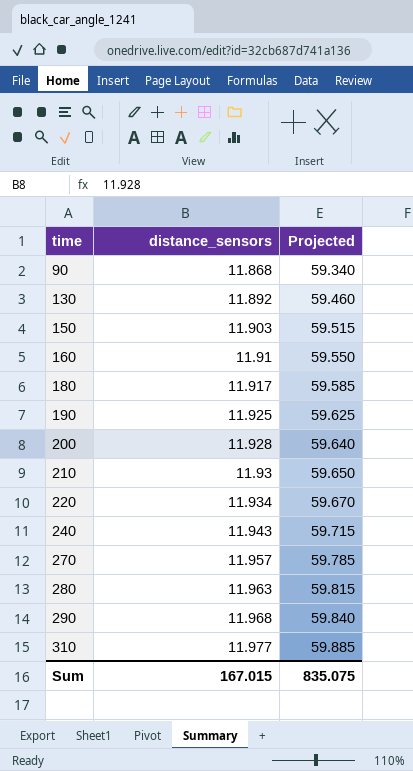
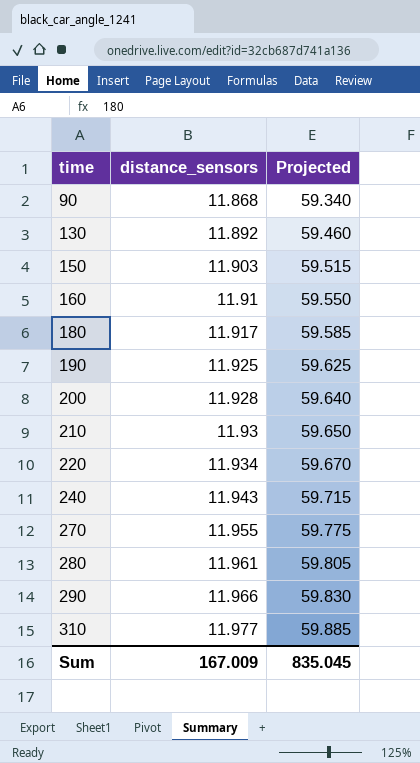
270 | distance_sensors: 11.957 -> 11.955
270 | Projected: 59.785 -> 59.775
280 | distance_sensors: 11.963 -> 11.961
280 | Projected: 59.815 -> 59.805
290 | distance_sensors: 11.968 -> 11.966
290 | Projected: 59.840 -> 59.830
Sum | distance_sensors: 167.015 -> 167.009
Sum | Projected: 835.075 -> 835.045

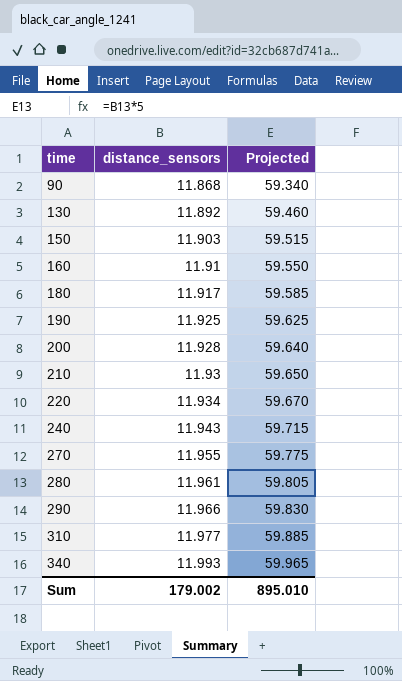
row 340: none -> 11.993 | 59.965
Sum | distance_sensors: 167.009 -> 179.002
Sum | Projected: 835.045 -> 895.010

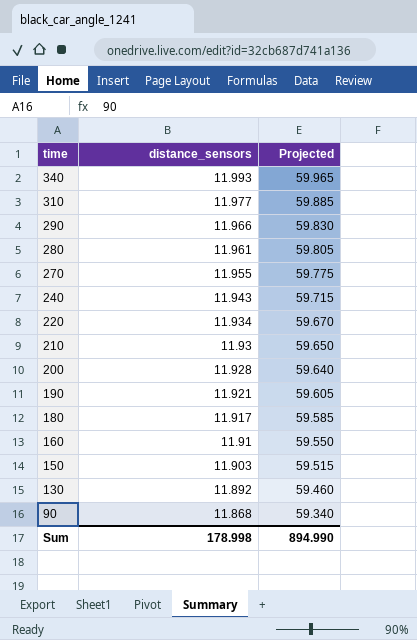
row order: time ascending -> time descending
190 | distance_sensors: 11.925 -> 11.921
190 | Projected: 59.625 -> 59.605
Sum | distance_sensors: 179.002 -> 178.998
Sum | Projected: 895.010 -> 894.990

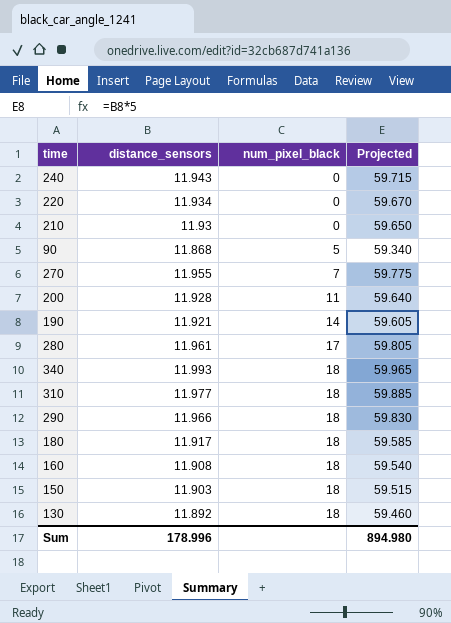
row order: time descending -> num_pixel_black ascending
column num_pixel_black | position: none -> 3
160 | distance_sensors: 11.91 -> 11.908
160 | Projected: 59.550 -> 59.540
Sum | distance_sensors: 178.998 -> 178.996
Sum | Projected: 894.990 -> 894.980

